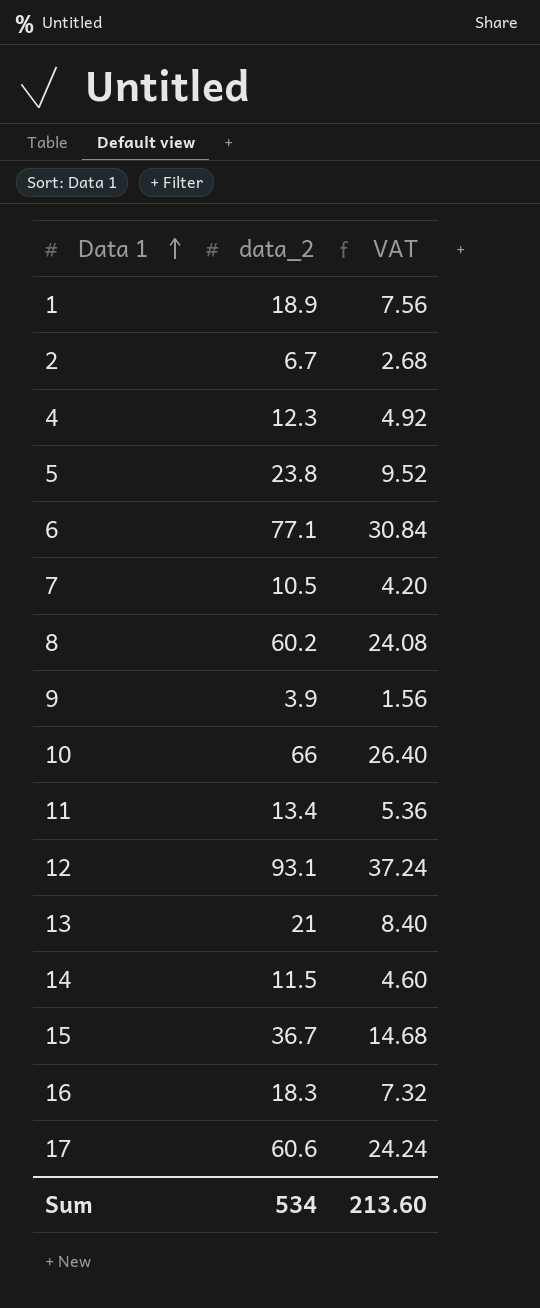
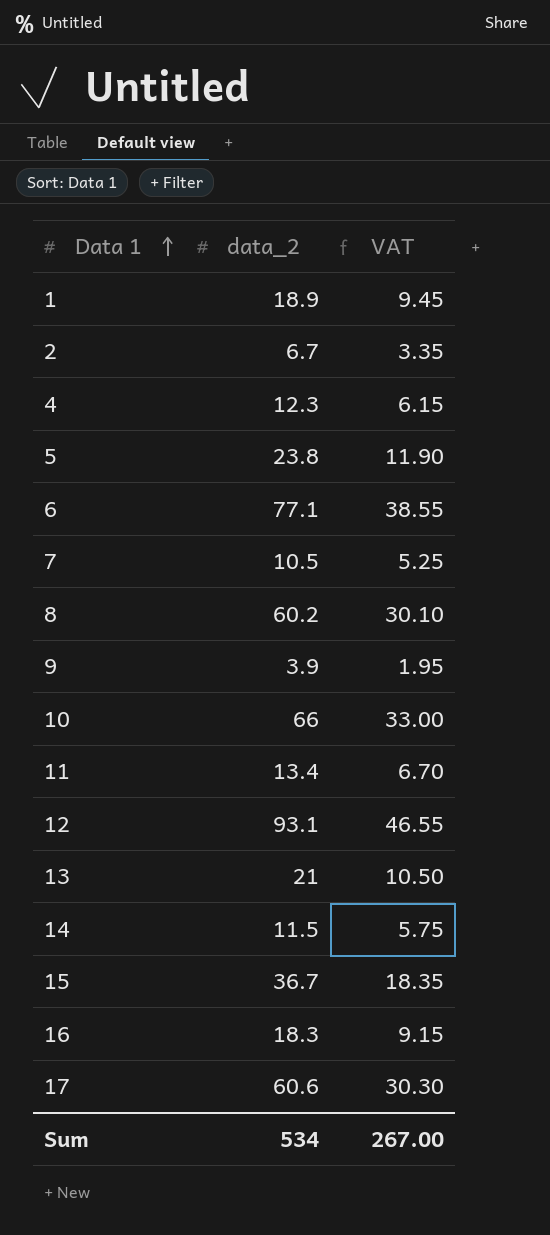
column VAT | formula: [data_2] * 0.4 -> [data_2] * 0.5
Sum | VAT: 213.60 -> 267.00

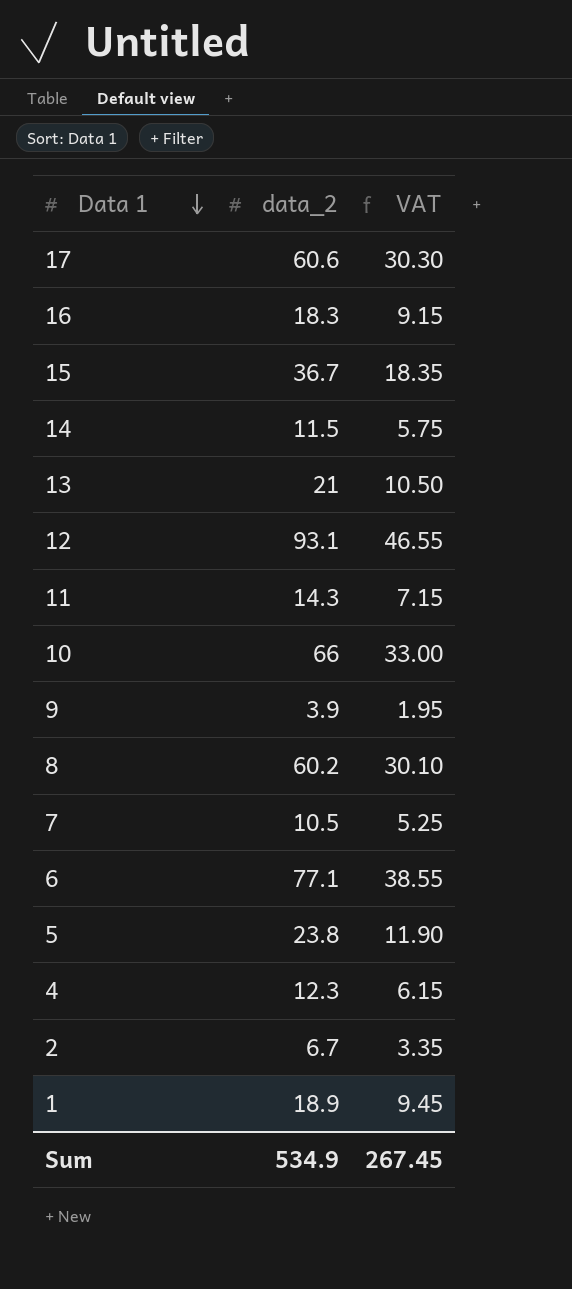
row order: Data 1 ascending -> Data 1 descending
11 | data_2: 13.4 -> 14.3
11 | VAT: 6.70 -> 7.15
Sum | data_2: 534 -> 534.9
Sum | VAT: 267.00 -> 267.45

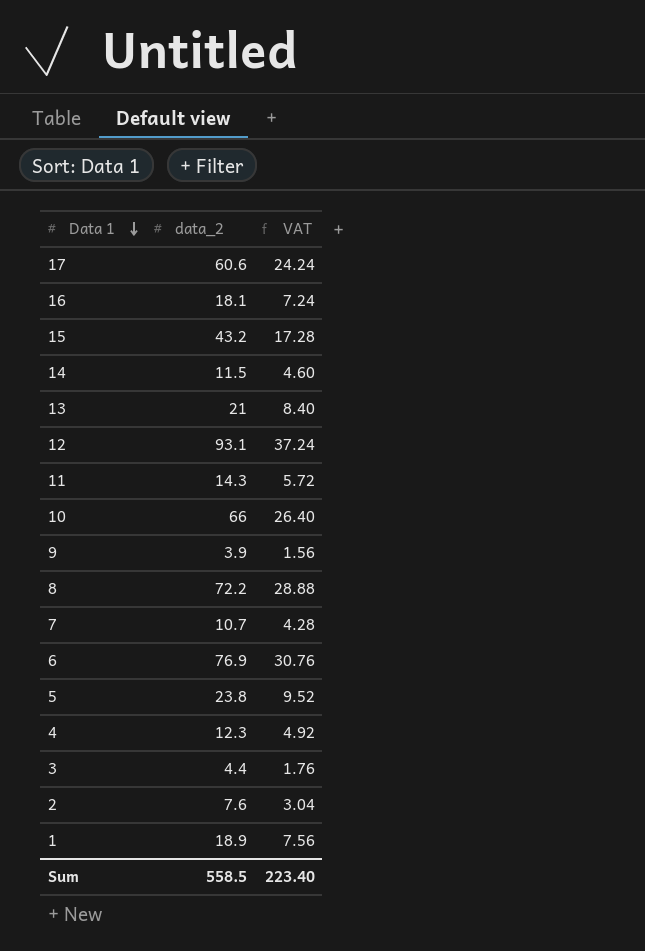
column VAT | formula: [data_2] * 0.5 -> [data_2] * 0.4
16 | data_2: 18.3 -> 18.1
15 | data_2: 36.7 -> 43.2
8 | data_2: 60.2 -> 72.2
7 | data_2: 10.5 -> 10.7
6 | data_2: 77.1 -> 76.9
row 3: none -> 4.4 | 1.76
2 | data_2: 6.7 -> 7.6
Sum | data_2: 534.9 -> 558.5
Sum | VAT: 267.45 -> 223.40

